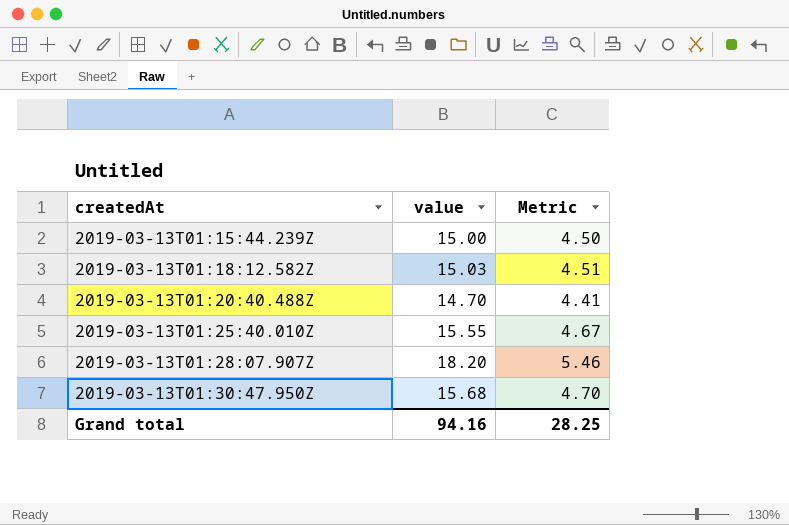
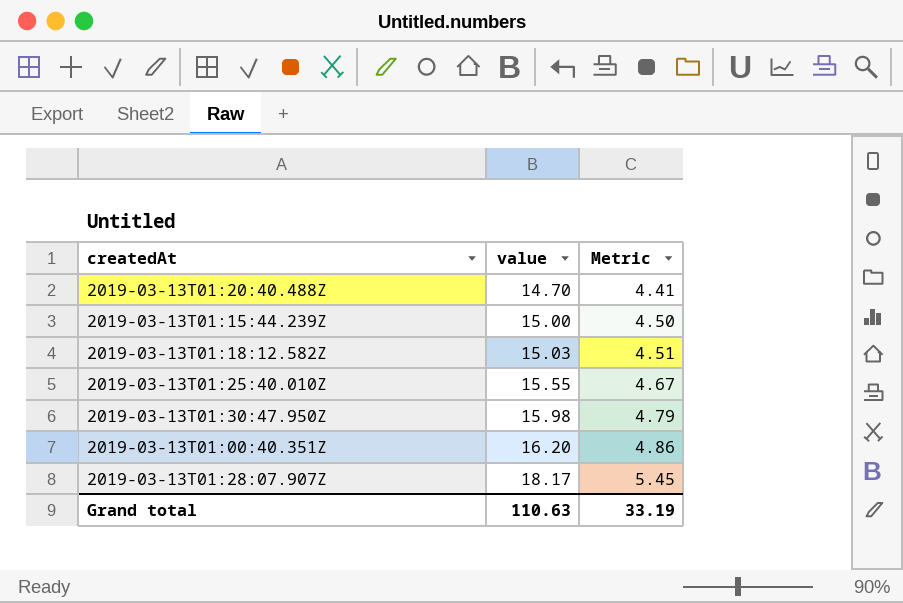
row order: createdAt ascending -> value ascending
2019-03-13T01:30:47.950Z | value: 15.68 -> 15.98
2019-03-13T01:30:47.950Z | Metric: 4.70 -> 4.79
row 2019-03-13T01:00:40.351Z: none -> 16.20 | 4.86
2019-03-13T01:28:07.907Z | value: 18.20 -> 18.17
2019-03-13T01:28:07.907Z | Metric: 5.46 -> 5.45
Grand total | value: 94.16 -> 110.63
Grand total | Metric: 28.25 -> 33.19

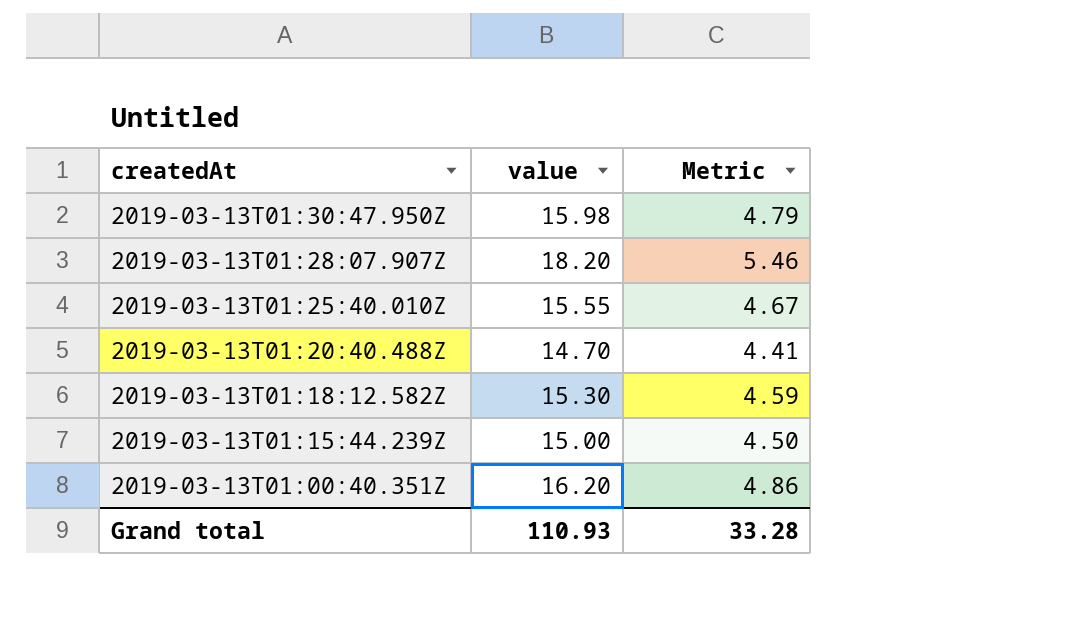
row order: value ascending -> createdAt descending
2019-03-13T01:28:07.907Z | value: 18.17 -> 18.20
2019-03-13T01:28:07.907Z | Metric: 5.45 -> 5.46
2019-03-13T01:18:12.582Z | value: 15.03 -> 15.30
2019-03-13T01:18:12.582Z | Metric: 4.51 -> 4.59
Grand total | value: 110.63 -> 110.93
Grand total | Metric: 33.19 -> 33.28

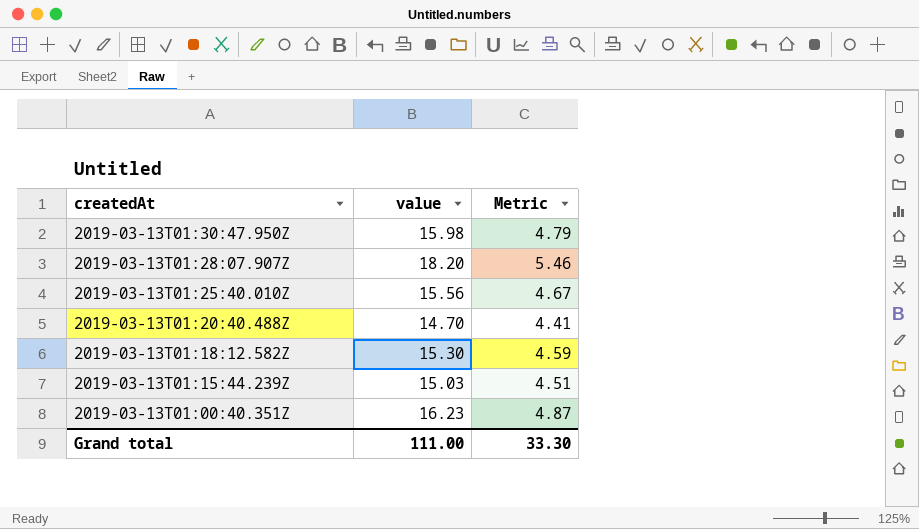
2019-03-13T01:25:40.010Z | value: 15.55 -> 15.56
2019-03-13T01:15:44.239Z | value: 15.00 -> 15.03
2019-03-13T01:15:44.239Z | Metric: 4.50 -> 4.51
2019-03-13T01:00:40.351Z | value: 16.20 -> 16.23
2019-03-13T01:00:40.351Z | Metric: 4.86 -> 4.87
Grand total | value: 110.93 -> 111.00
Grand total | Metric: 33.28 -> 33.30

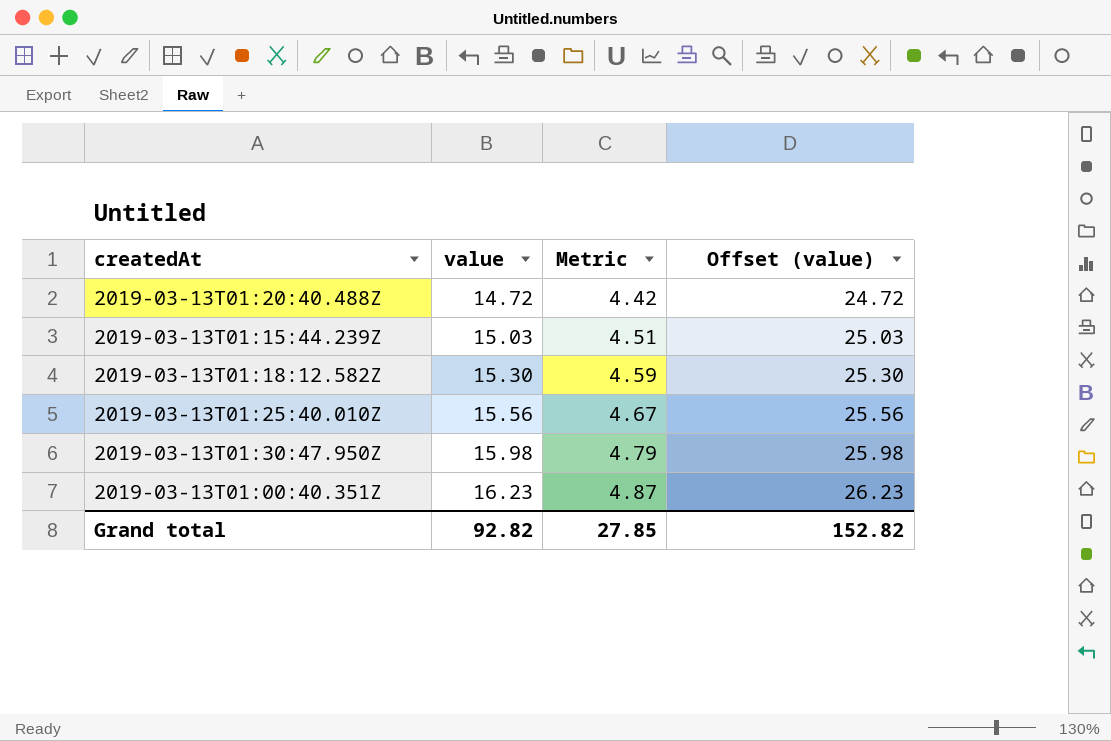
row order: createdAt descending -> value ascending
column Offset (value) | formula: none -> [value] + 10
row 2019-03-13T01:28:07.907Z: 18.20 | 5.46 -> none
2019-03-13T01:20:40.488Z | value: 14.70 -> 14.72
2019-03-13T01:20:40.488Z | Metric: 4.41 -> 4.42
Grand total | value: 111.00 -> 92.82
Grand total | Metric: 33.30 -> 27.85

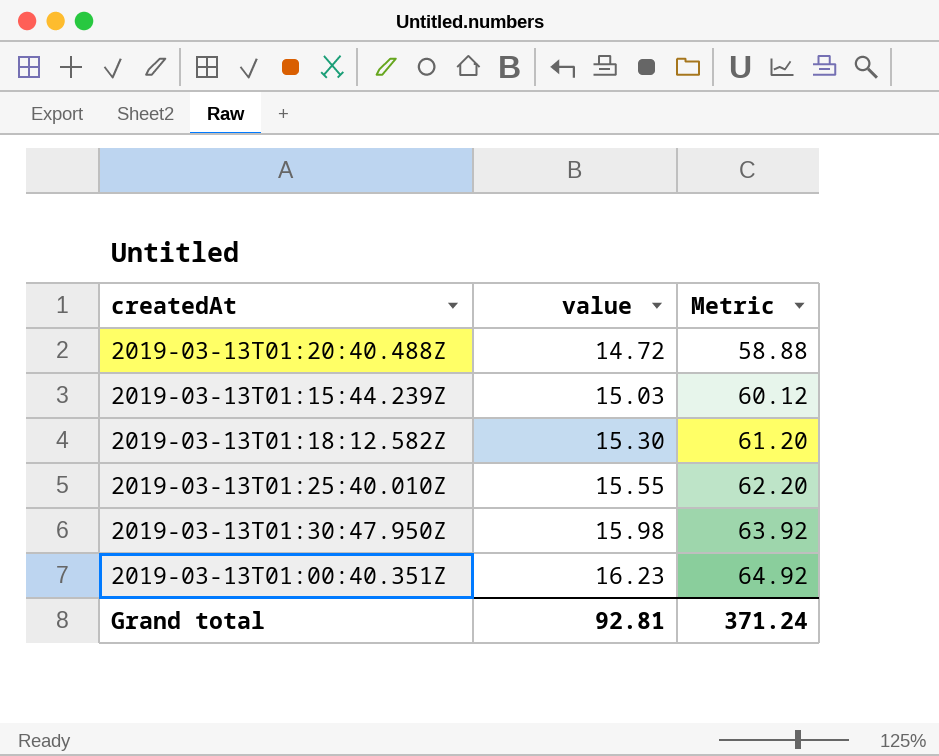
column Offset (value) | formula: [value] + 10 -> none
column Metric | formula: [value] * 0.3 -> [value] * 4
2019-03-13T01:25:40.010Z | value: 15.56 -> 15.55
Grand total | value: 92.82 -> 92.81
Grand total | Metric: 27.85 -> 371.24

